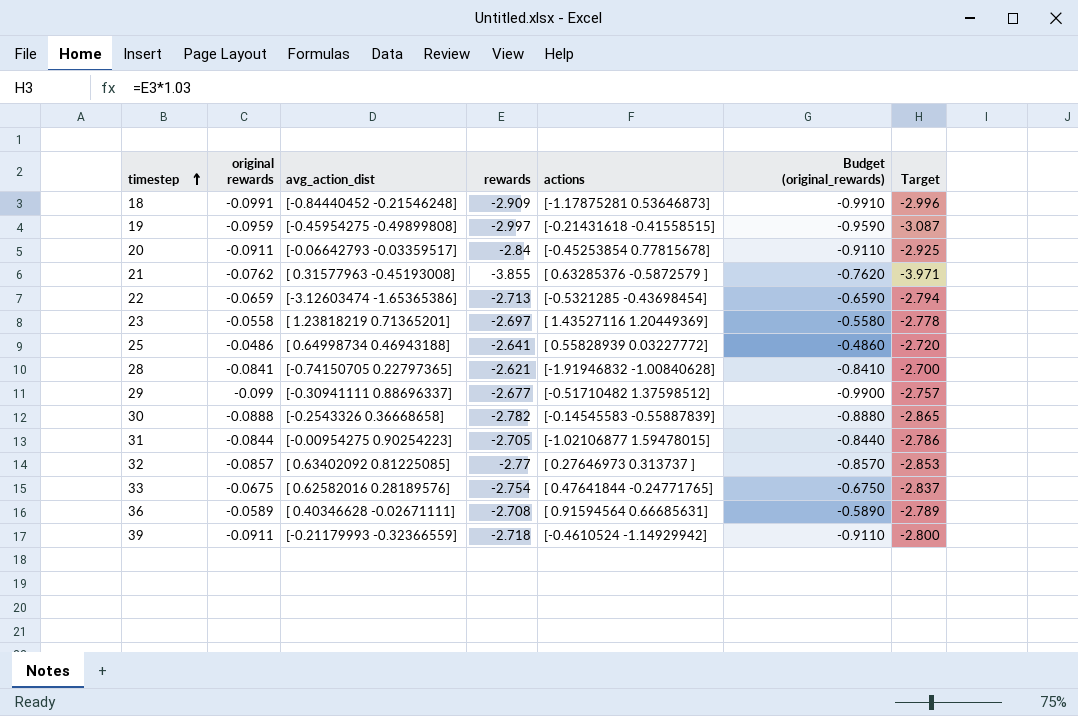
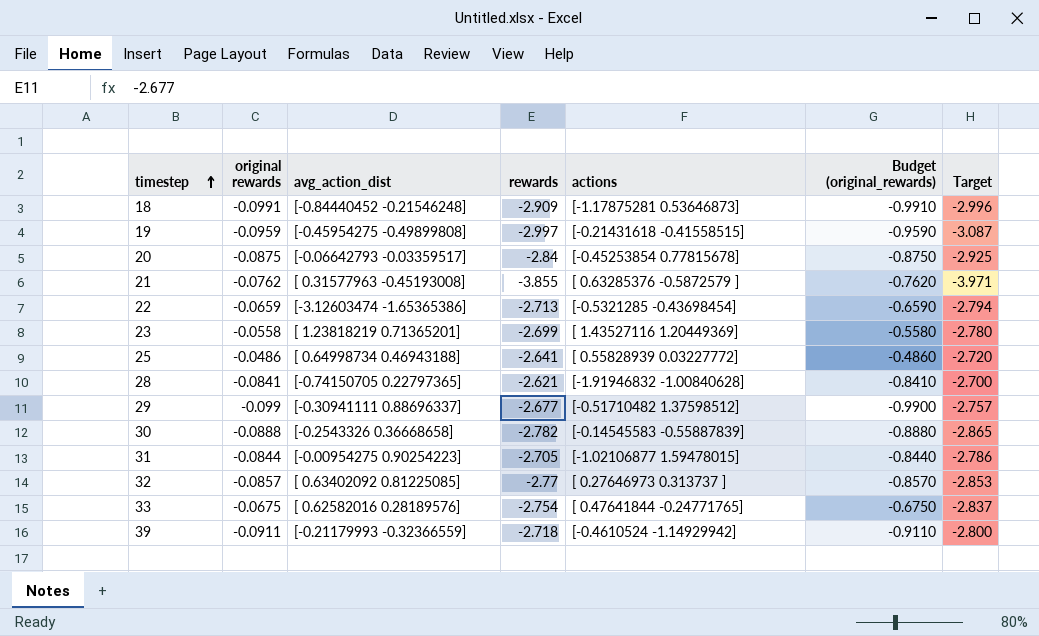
row 36: -0.0589 | [ 0.40346628 -0.02671111] | -2.708 | [ 0.91594564 0.66685631] | -0.5890 | -2.789 -> none
20 | original rewards: -0.0911 -> -0.0875
20 | Budget (original_rewards): -0.9110 -> -0.8750
23 | rewards: -2.697 -> -2.699
23 | Target: -2.778 -> -2.780

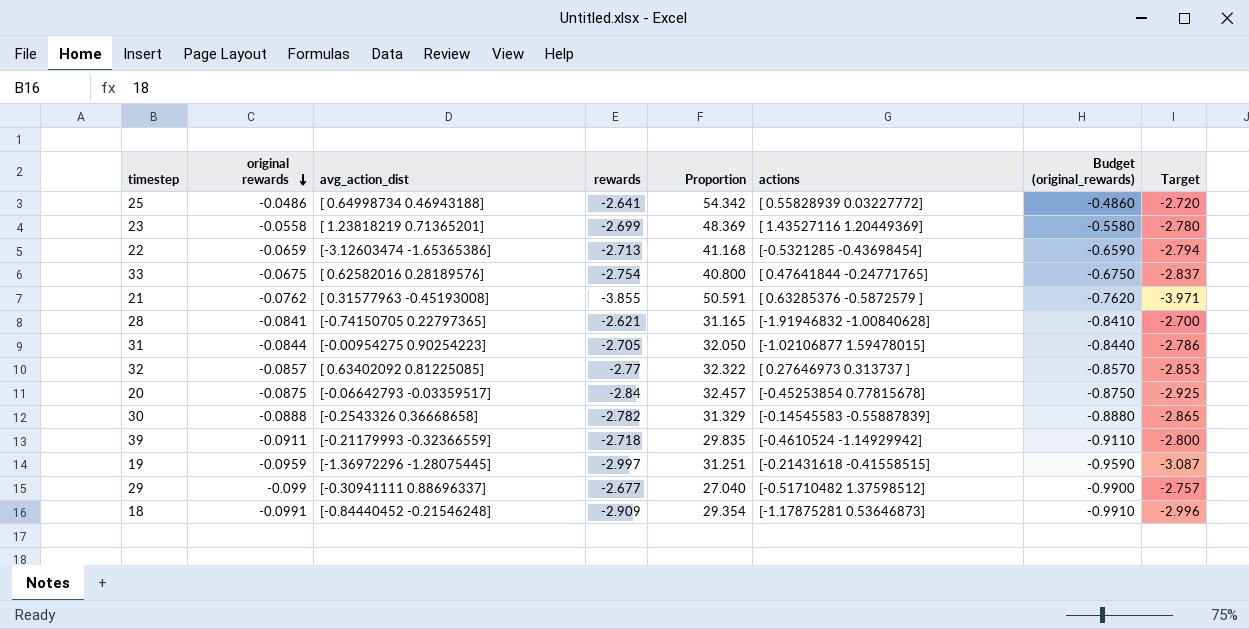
row order: timestep ascending -> original rewards descending
column Proportion | formula: none -> [rewards] / [original rewards]
19 | avg_action_dist: [-0.45954275 -0.49899808] -> [-1.36972296 -1.28075445]

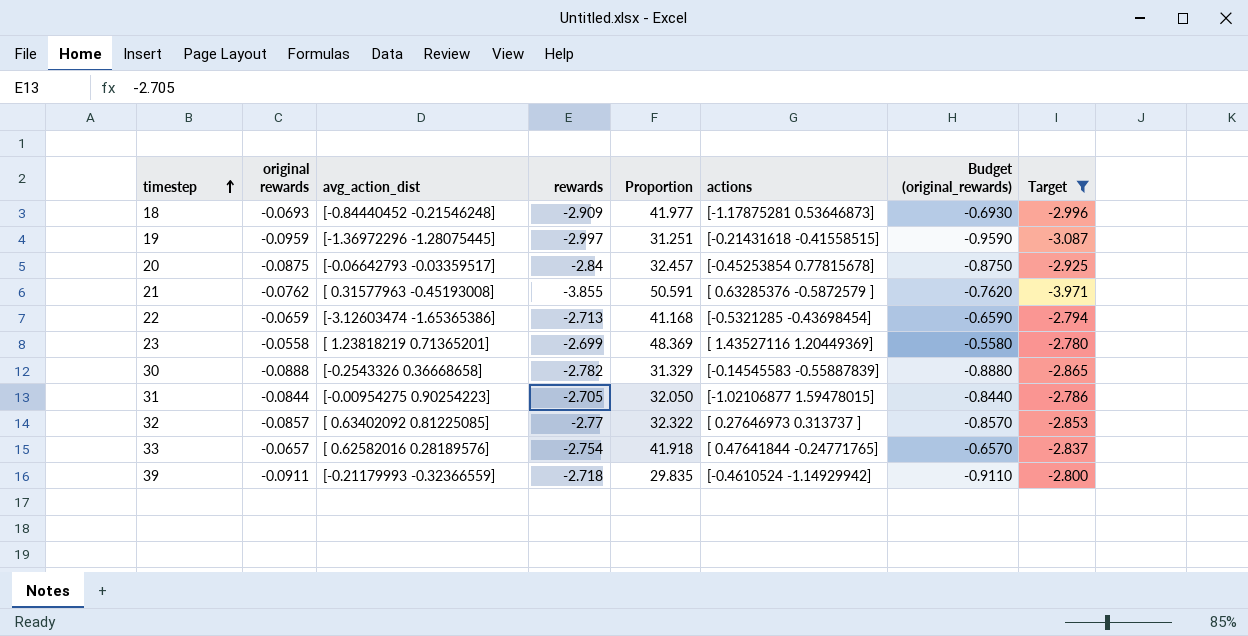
filter: none -> Target <= -2.780
row order: original rewards descending -> timestep ascending
18 | original rewards: -0.0991 -> -0.0693
18 | Proportion: 29.354 -> 41.977
18 | Budget (original_rewards): -0.9910 -> -0.6930
33 | original rewards: -0.0675 -> -0.0657
33 | Proportion: 40.800 -> 41.918
33 | Budget (original_rewards): -0.6750 -> -0.6570

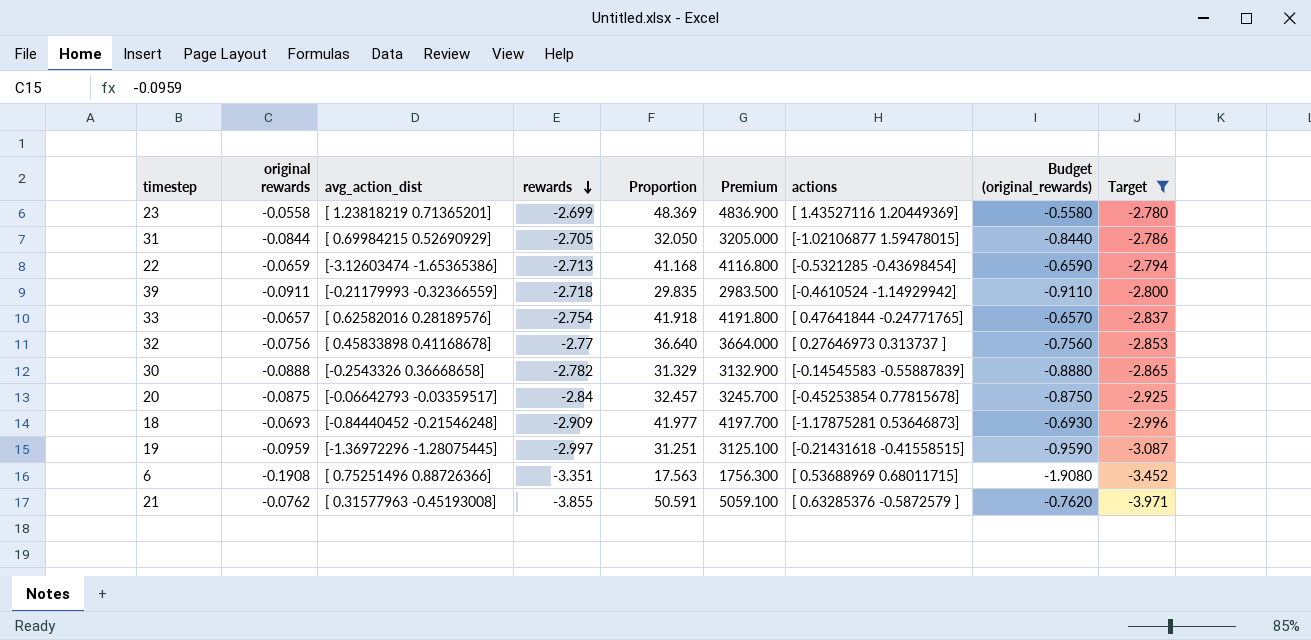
row order: timestep ascending -> rewards descending
column Premium | formula: none -> [Proportion] * 100
31 | avg_action_dist: [-0.00954275 0.90254223] -> [ 0.69984215 0.52690929]
32 | original rewards: -0.0857 -> -0.0756
32 | avg_action_dist: [ 0.63402092 0.81225085] -> [ 0.45833898 0.41168678]
32 | Proportion: 32.322 -> 36.640
32 | Budget (original_rewards): -0.8570 -> -0.7560
row 6: none -> -0.1908 | [ 0.75251496 0.88726366] | -3.351 | 17.563 | 1756.300 | [ 0.53688969 0.68011715] | -1.9080 | -3.452

